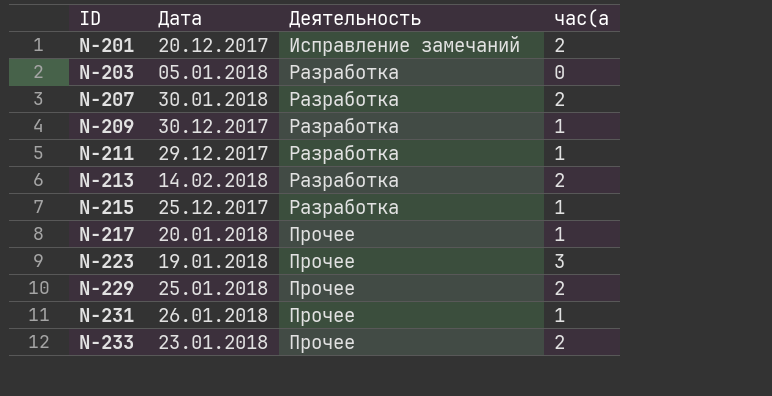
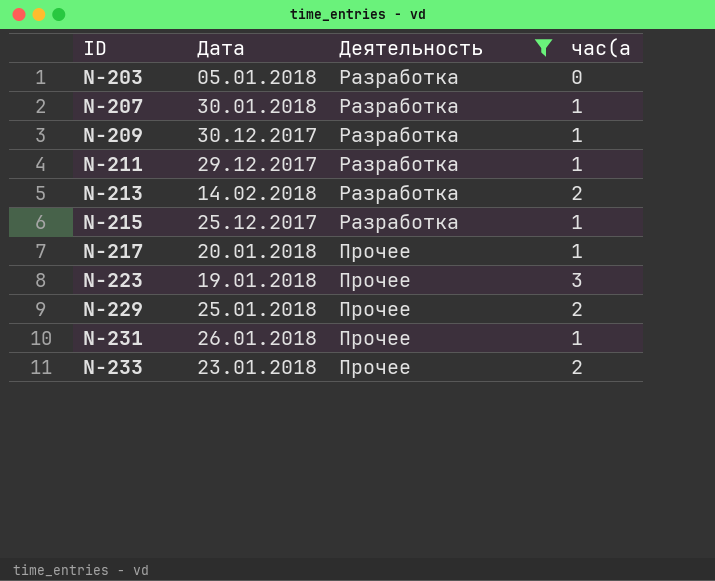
filter: none -> Деятельность != Исправление замечаний
N-207 | час(а: 2 -> 1

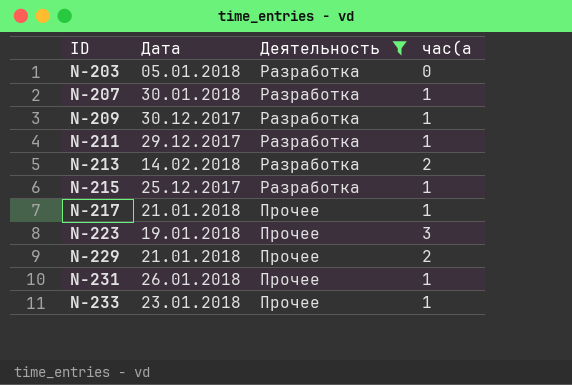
N-217 | Дата: 20.01.2018 -> 21.01.2018
N-229 | Дата: 25.01.2018 -> 21.01.2018
N-233 | час(а: 2 -> 1

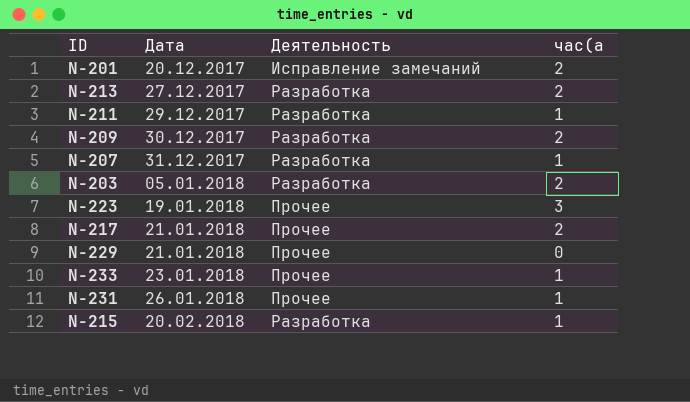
filter: Деятельность != Исправление замечаний -> none
row order: ID ascending -> Дата ascending
N-213 | Дата: 14.02.2018 -> 27.12.2017
N-209 | час(а: 1 -> 2
N-207 | Дата: 30.01.2018 -> 31.12.2017
N-203 | час(а: 0 -> 2
N-217 | час(а: 1 -> 2
N-229 | час(а: 2 -> 0
N-215 | Дата: 25.12.2017 -> 20.02.2018

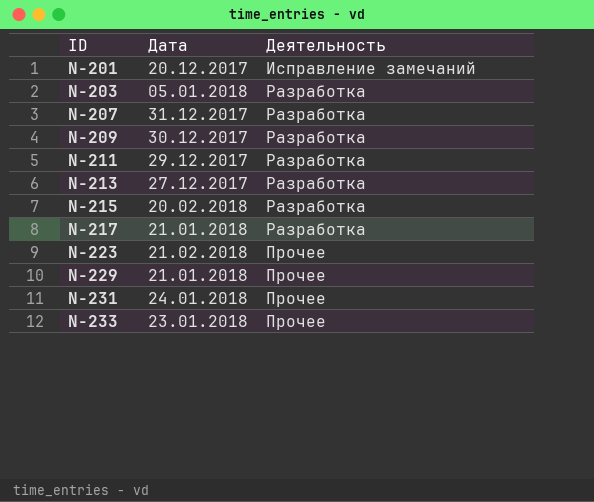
row order: Дата ascending -> ID ascending
column час(а | position: 4 -> none
N-217 | Деятельность: Прочее -> Разработка
N-223 | Дата: 19.01.2018 -> 21.02.2018
N-231 | Дата: 26.01.2018 -> 24.01.2018

